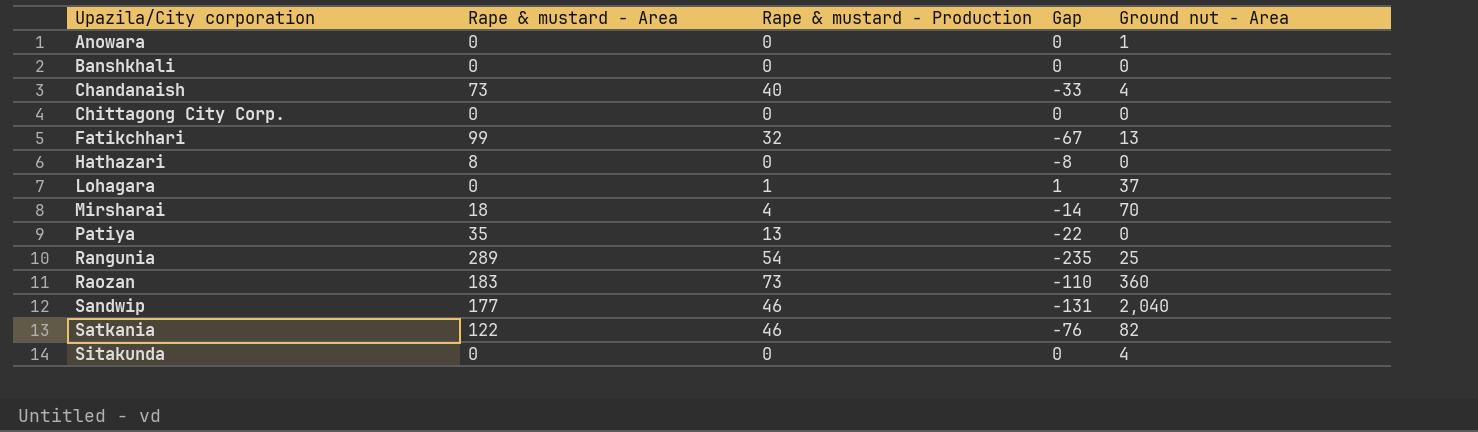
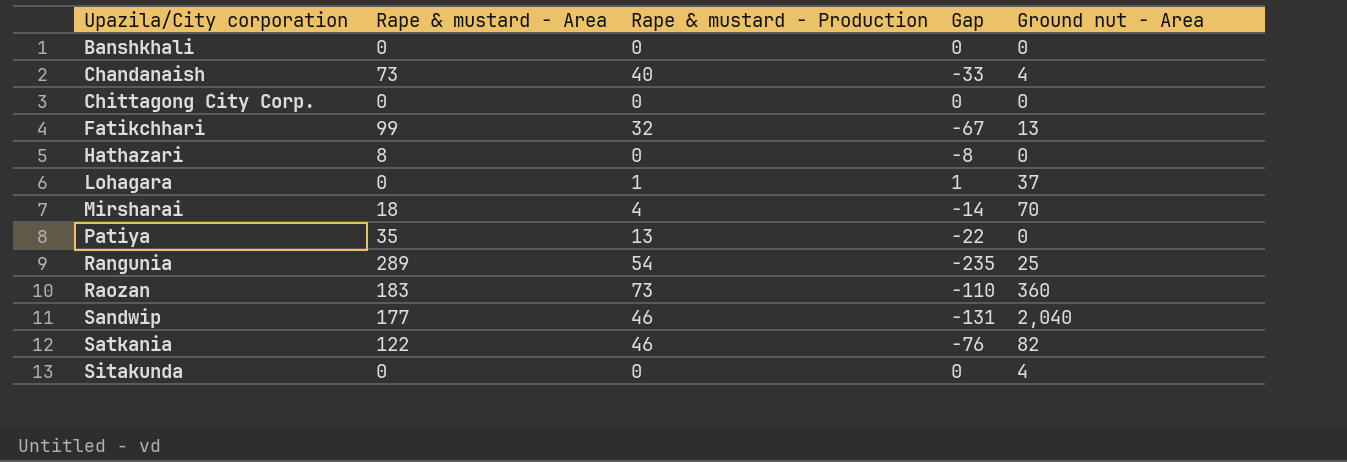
row Anowara: 0 | 0 | 0 | 1 -> none

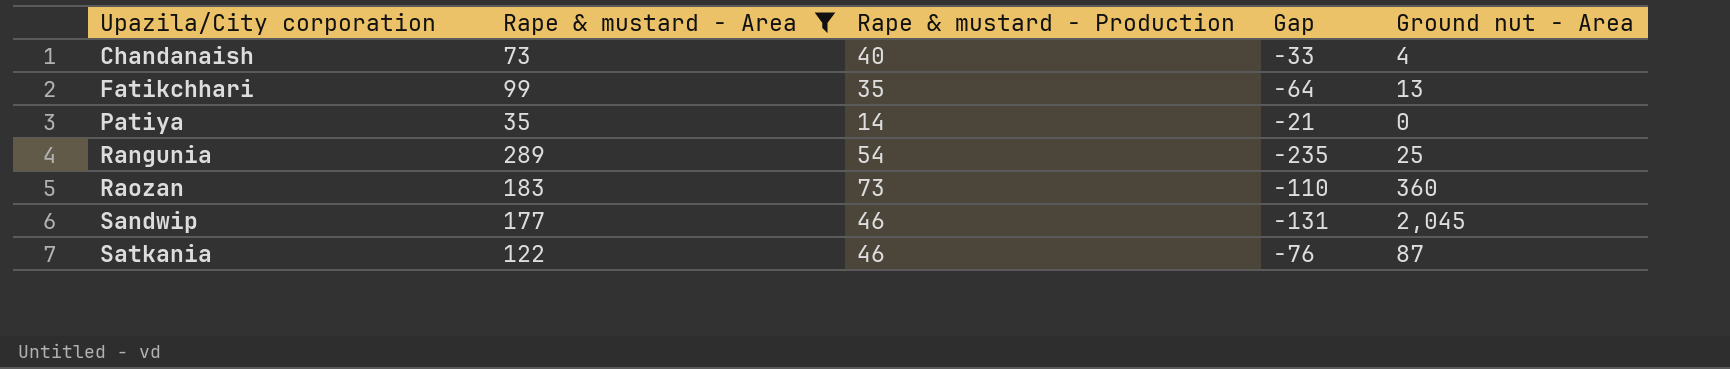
filter: none -> Rape & mustard - Area >= 35
Fatikchhari | Rape & mustard - Production: 32 -> 35
Fatikchhari | Gap: -67 -> -64
Patiya | Rape & mustard - Production: 13 -> 14
Patiya | Gap: -22 -> -21
Sandwip | Ground nut - Area: 2,040 -> 2,045
Satkania | Ground nut - Area: 82 -> 87

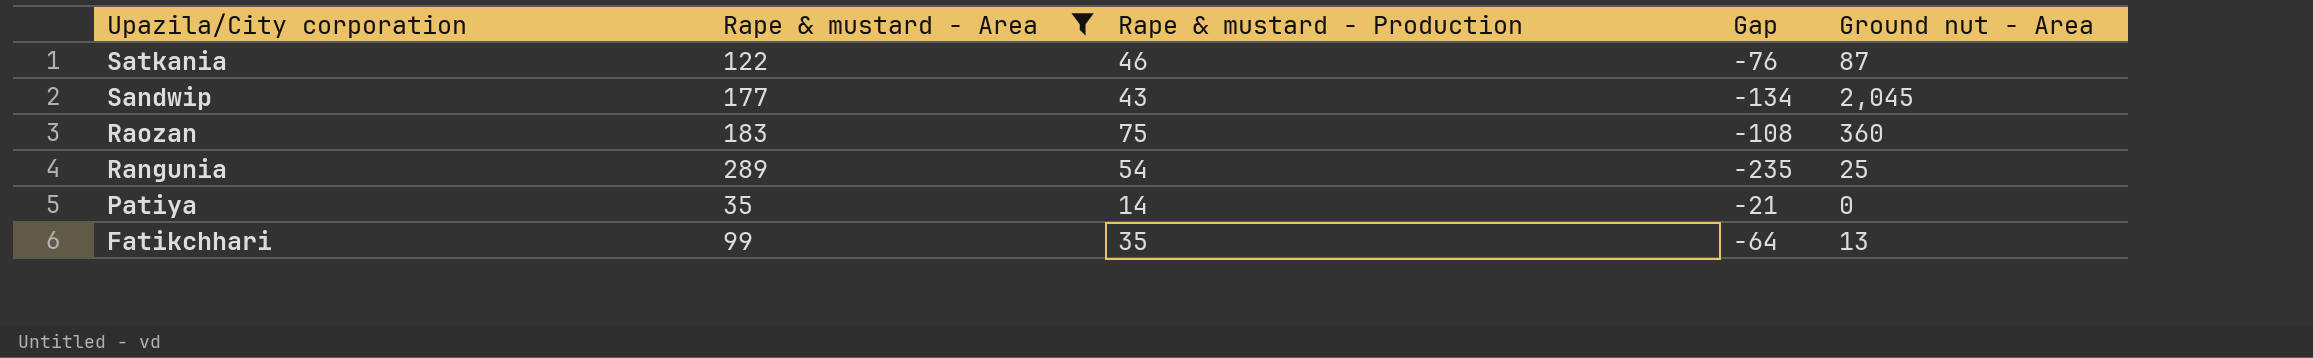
row order: Upazila/City corporation ascending -> Upazila/City corporation descending
row Chandanaish: 73 | 40 | -33 | 4 -> none
Sandwip | Rape & mustard - Production: 46 -> 43
Sandwip | Gap: -131 -> -134
Raozan | Rape & mustard - Production: 73 -> 75
Raozan | Gap: -110 -> -108

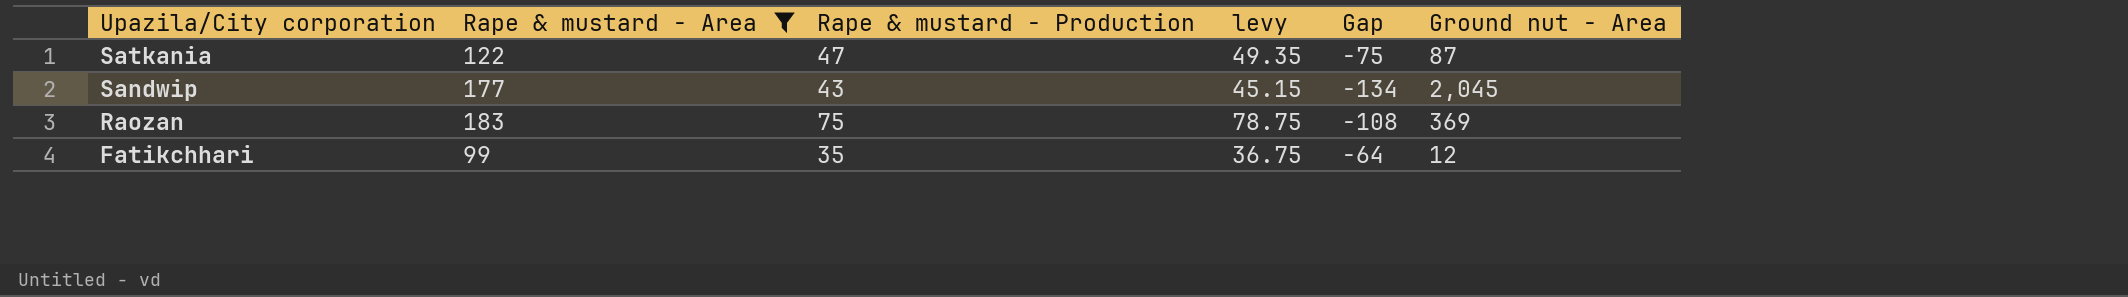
column levy | formula: none -> [Rape & mustard - Production] * 1.05
row Rangunia: 289 | 54 | -235 | 25 -> none
row Patiya: 35 | 14 | -21 | 0 -> none
Satkania | Rape & mustard - Production: 46 -> 47
Satkania | Gap: -76 -> -75
Raozan | Ground nut - Area: 360 -> 369
Fatikchhari | Ground nut - Area: 13 -> 12

